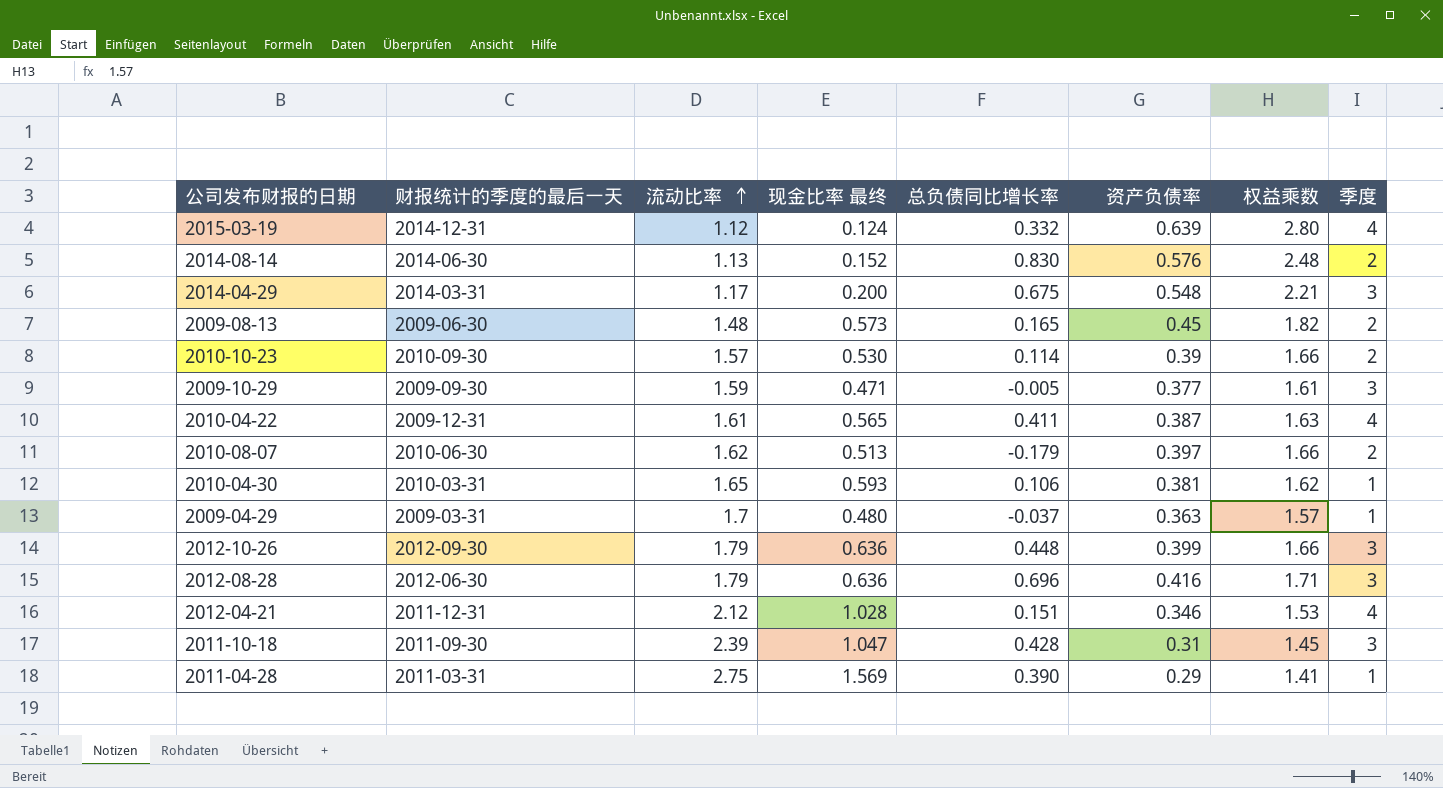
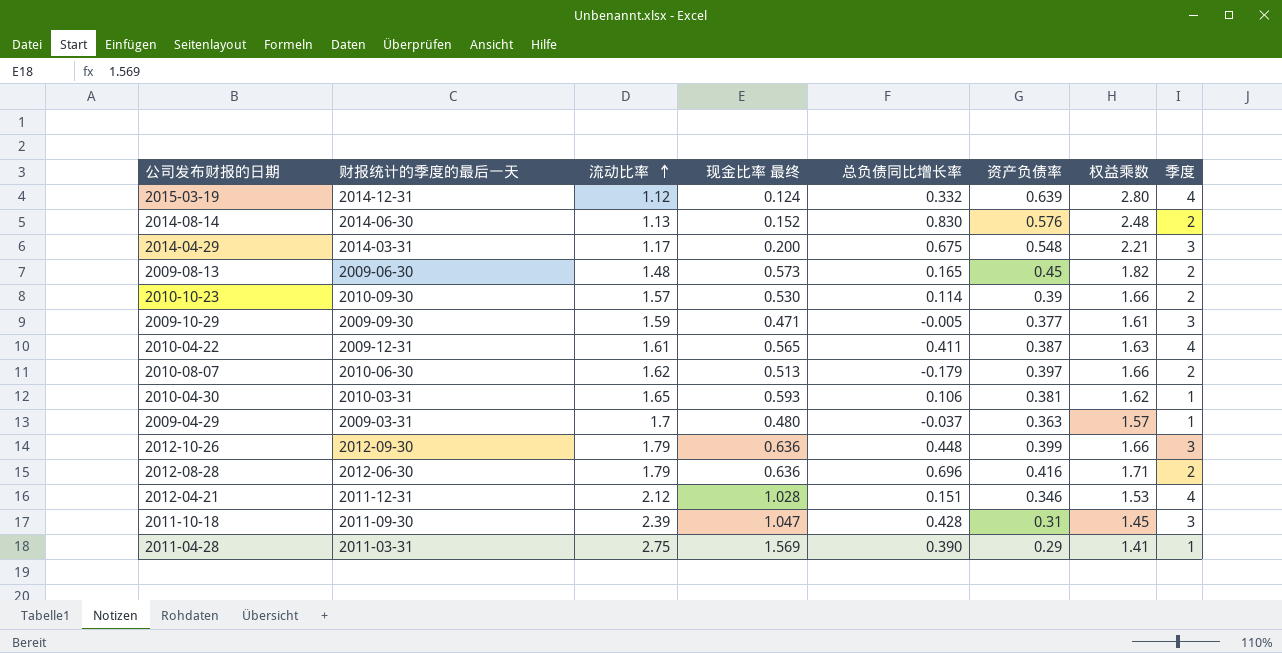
2012-08-28 | 季度: 3 -> 2

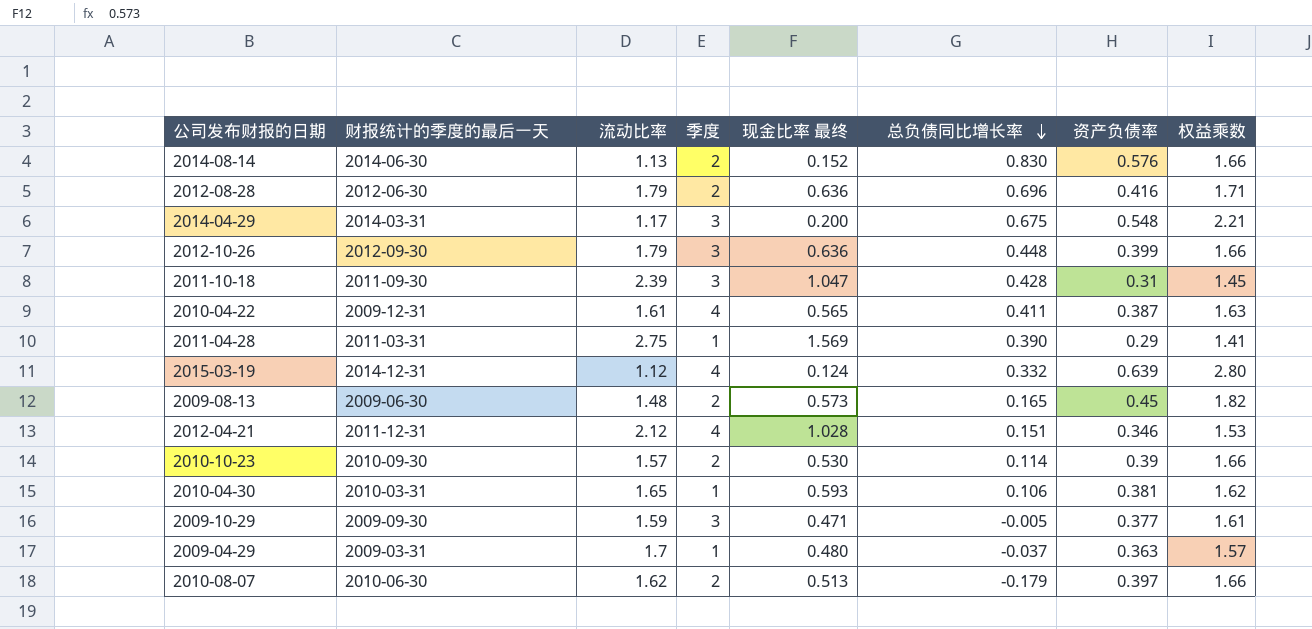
row order: 流动比率 ascending -> 总负债同比增长率 descending
column 季度 | position: 8 -> 4
2014-08-14 | 权益乘数: 2.48 -> 1.66

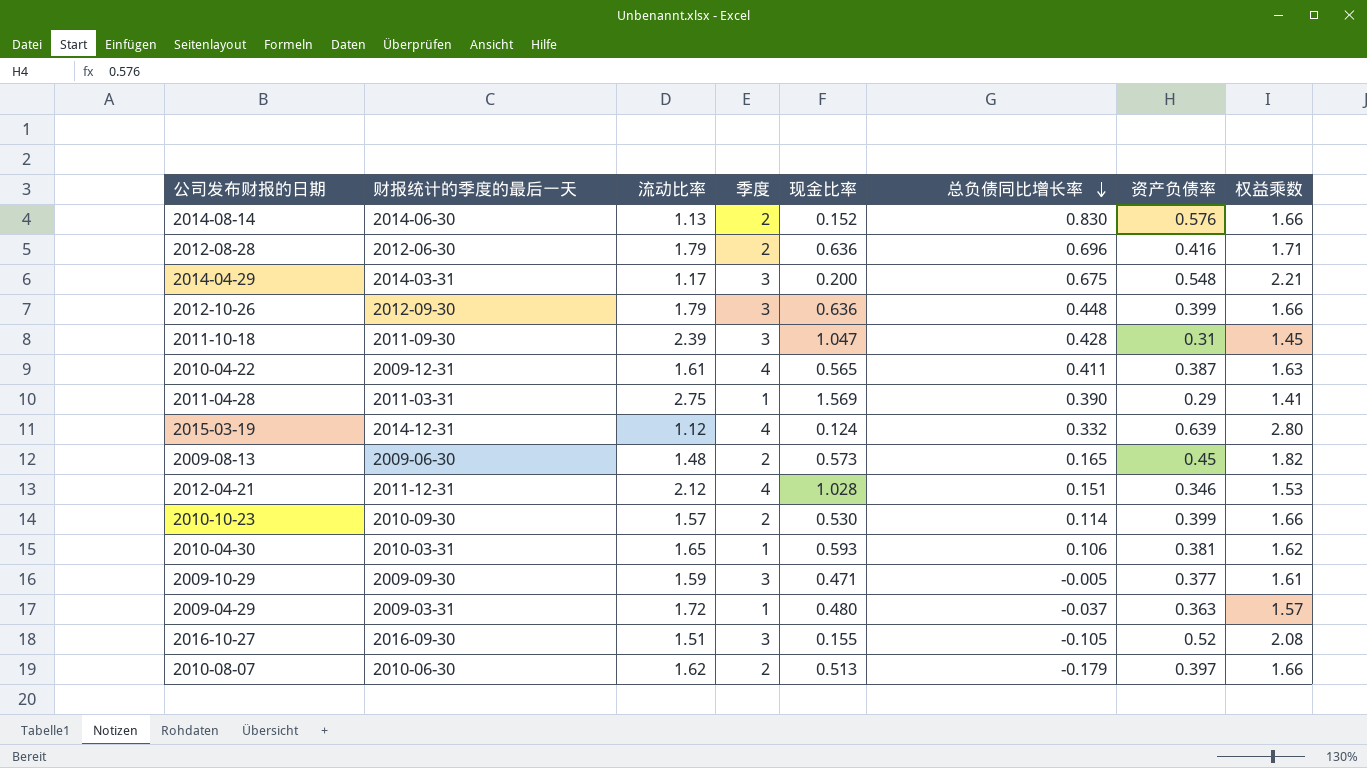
column name: 现金比率 最终 -> 现金比率
2010-10-23 | 资产负债率: 0.39 -> 0.399
2009-04-29 | 流动比率: 1.7 -> 1.72
row 2016-10-27: none -> 2016-09-30 | 1.51 | 3 | 0.155 | -0.105 | 0.52 | 2.08

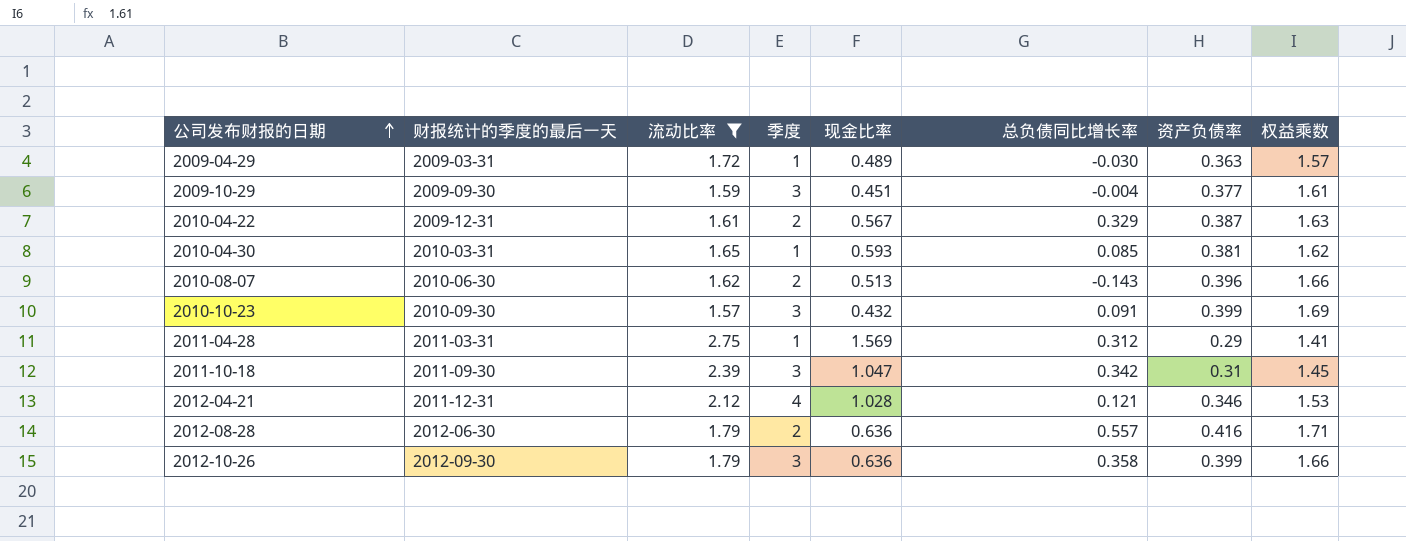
filter: none -> 流动比率 >= 1.57
row order: 总负债同比增长率 descending -> 公司发布财报的日期 ascending
2009-04-29 | 现金比率: 0.480 -> 0.489
2009-04-29 | 总负债同比增长率: -0.037 -> -0.030
2009-10-29 | 现金比率: 0.471 -> 0.451
2009-10-29 | 总负债同比增长率: -0.005 -> -0.004
2010-04-22 | 季度: 4 -> 2
2010-04-22 | 现金比率: 0.565 -> 0.567
2010-04-22 | 总负债同比增长率: 0.411 -> 0.329
2010-04-30 | 总负债同比增长率: 0.106 -> 0.085
2010-08-07 | 总负债同比增长率: -0.179 -> -0.143
2010-08-07 | 资产负债率: 0.397 -> 0.396
2010-10-23 | 季度: 2 -> 3
2010-10-23 | 现金比率: 0.530 -> 0.432
2010-10-23 | 总负债同比增长率: 0.114 -> 0.091
2010-10-23 | 权益乘数: 1.66 -> 1.69
2011-04-28 | 总负债同比增长率: 0.390 -> 0.312
2011-10-18 | 总负债同比增长率: 0.428 -> 0.342
2012-04-21 | 总负债同比增长率: 0.151 -> 0.121
2012-08-28 | 总负债同比增长率: 0.696 -> 0.557
2012-10-26 | 总负债同比增长率: 0.448 -> 0.358

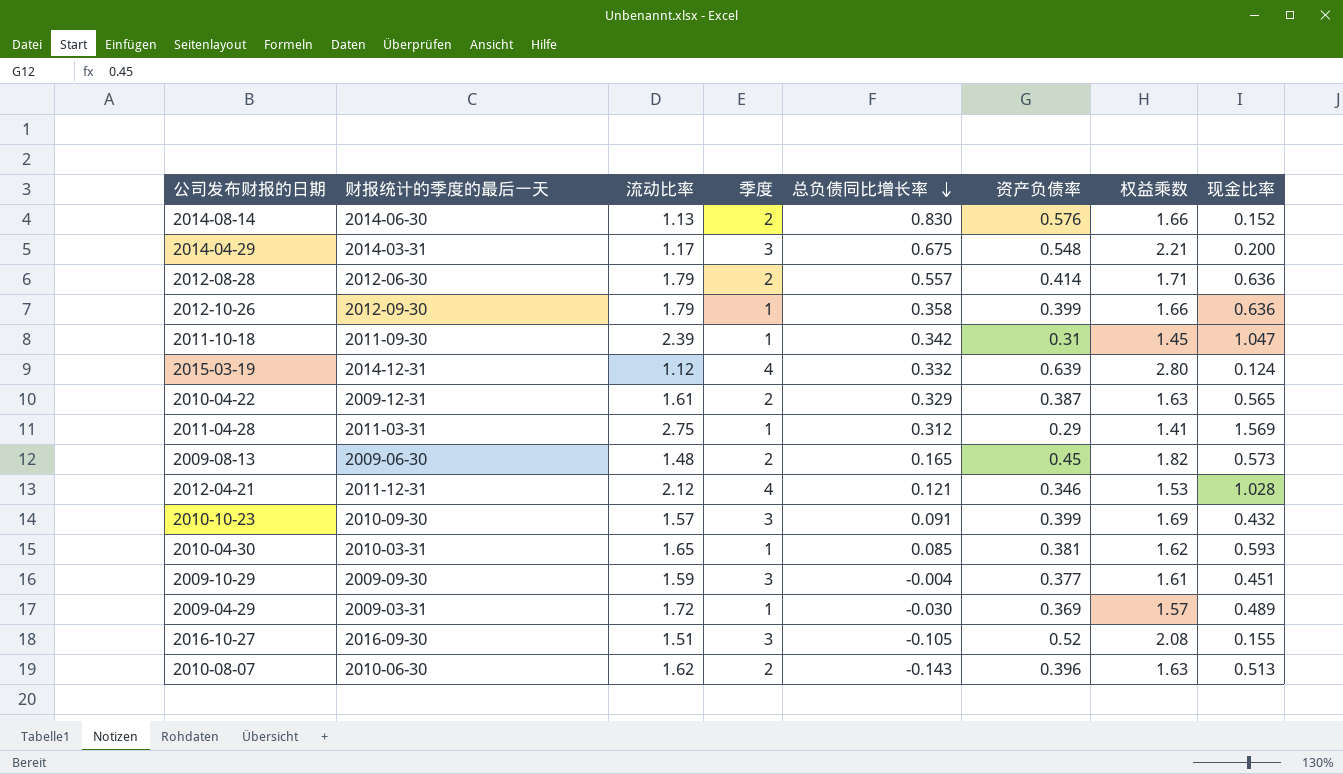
filter: 流动比率 >= 1.57 -> none
row order: 公司发布财报的日期 ascending -> 总负债同比增长率 descending
column 现金比率 | position: 5 -> 8
2012-08-28 | 资产负债率: 0.416 -> 0.414
2012-10-26 | 季度: 3 -> 1
2011-10-18 | 季度: 3 -> 1
2010-04-22 | 现金比率: 0.567 -> 0.565
2009-04-29 | 资产负债率: 0.363 -> 0.369
2010-08-07 | 权益乘数: 1.66 -> 1.63

